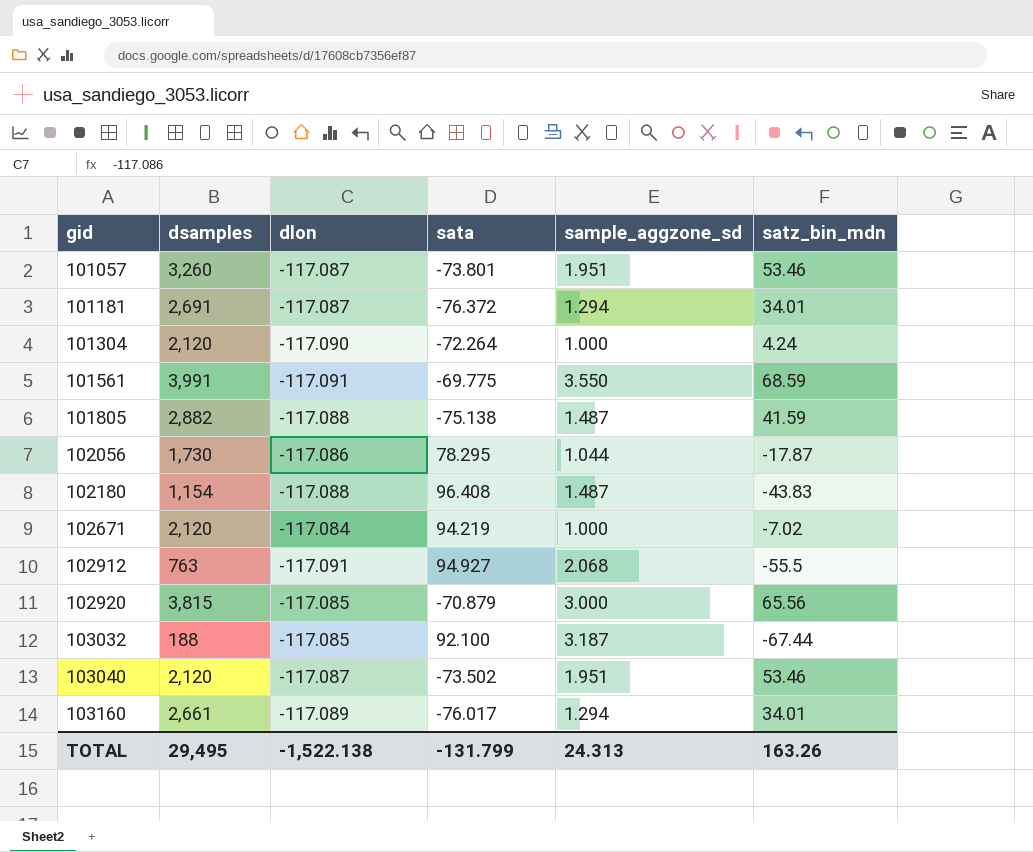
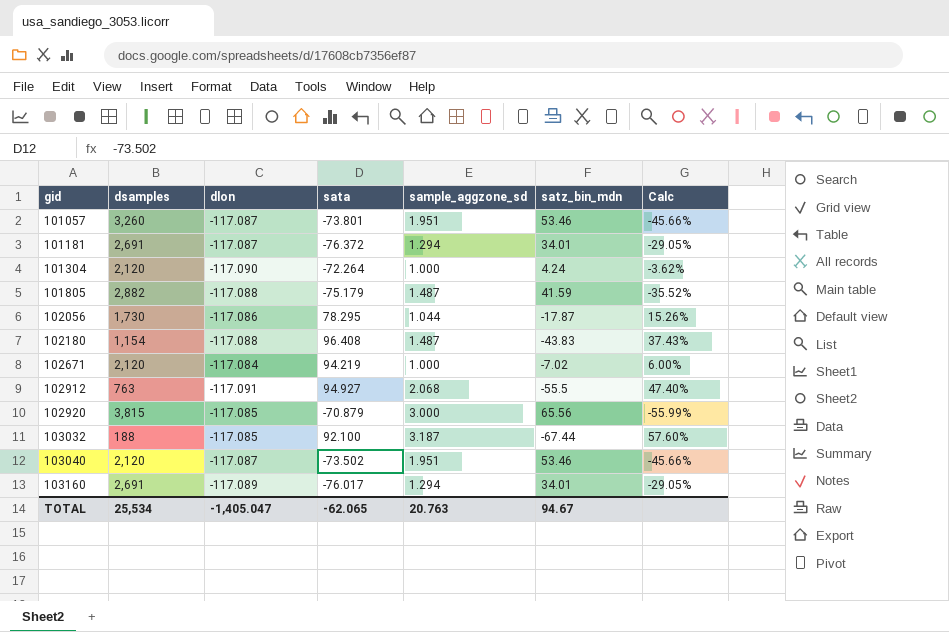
column Calc | formula: none -> [satz_bin_mdn] / [dlon]
row 101561: 3,991 | -117.091 | -69.775 | 3.550 | 68.59 -> none
101805 | sata: -75.138 -> -75.179
103160 | dsamples: 2,661 -> 2,691
TOTAL | dsamples: 29,495 -> 25,534
TOTAL | dlon: -1,522.138 -> -1,405.047
TOTAL | sata: -131.799 -> -62.065
TOTAL | sample_aggzone_sd: 24.313 -> 20.763
TOTAL | satz_bin_mdn: 163.26 -> 94.67

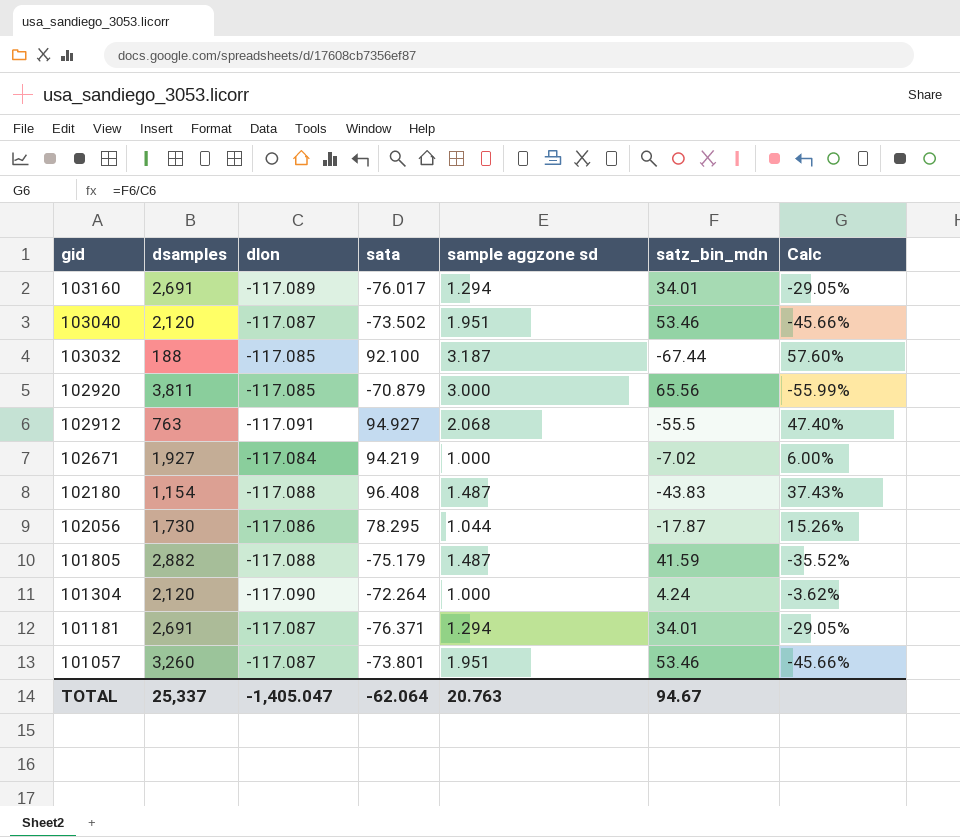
row order: gid ascending -> gid descending
column name: sample_aggzone_sd -> sample aggzone sd
102920 | dsamples: 3,815 -> 3,811
102671 | dsamples: 2,120 -> 1,927
101181 | sata: -76.372 -> -76.371
TOTAL | dsamples: 25,534 -> 25,337
TOTAL | sata: -62.065 -> -62.064

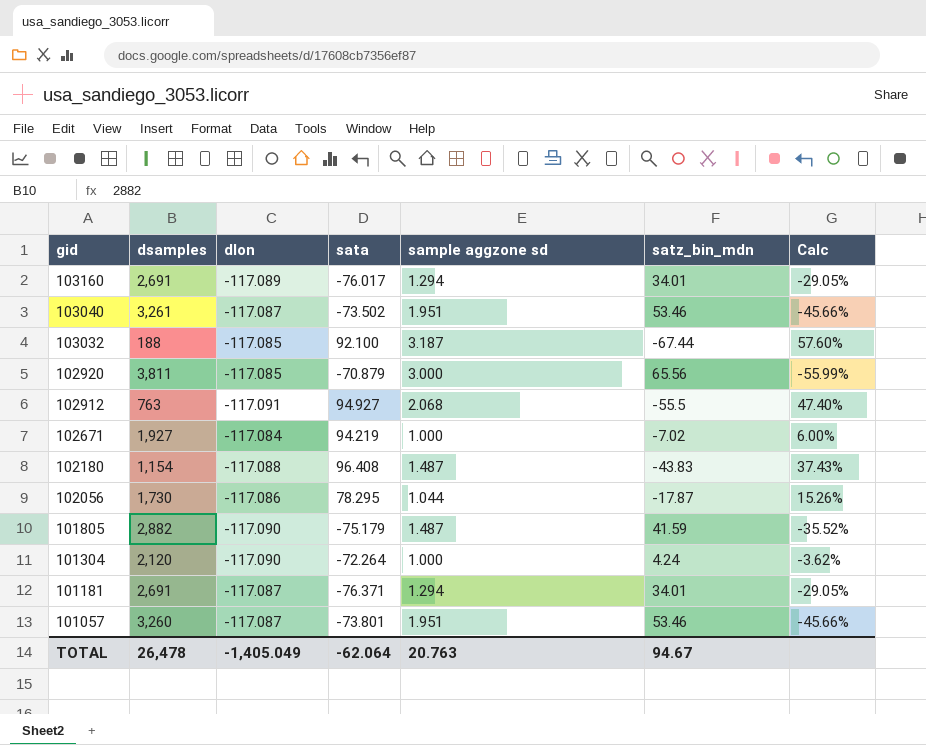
103040 | dsamples: 2,120 -> 3,261
101805 | dlon: -117.088 -> -117.090
TOTAL | dsamples: 25,337 -> 26,478
TOTAL | dlon: -1,405.047 -> -1,405.049

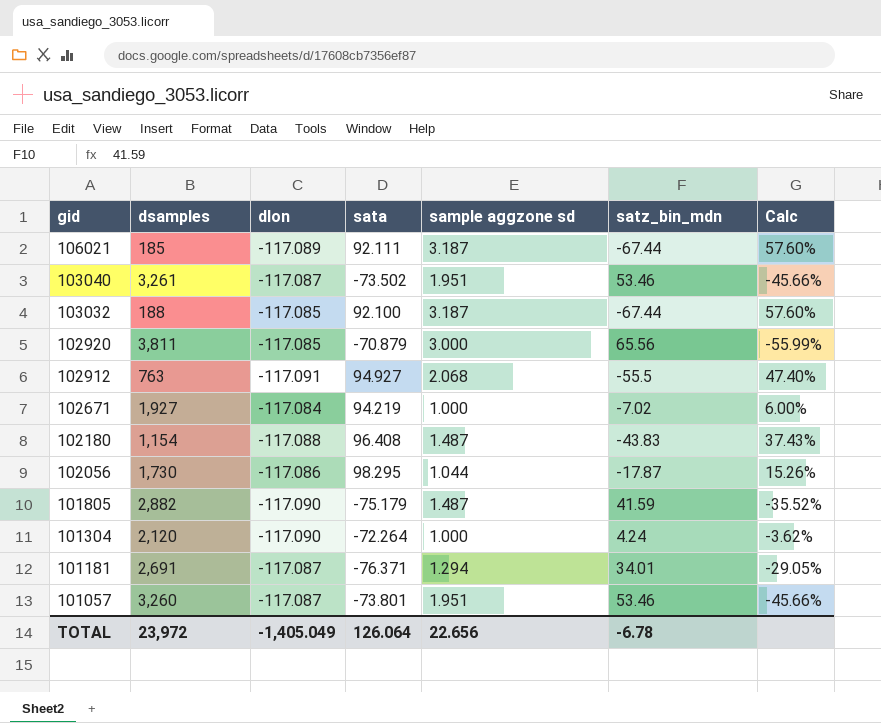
row 103160: 2,691 | -117.089 | -76.017 | 1.294 | 34.01 | -29.05% -> none
row 106021: none -> 185 | -117.089 | 92.111 | 3.187 | -67.44 | 57.60%
102056 | sata: 78.295 -> 98.295
TOTAL | dsamples: 26,478 -> 23,972
TOTAL | sata: -62.064 -> 126.064
TOTAL | sample aggzone sd: 20.763 -> 22.656
TOTAL | satz_bin_mdn: 94.67 -> -6.78

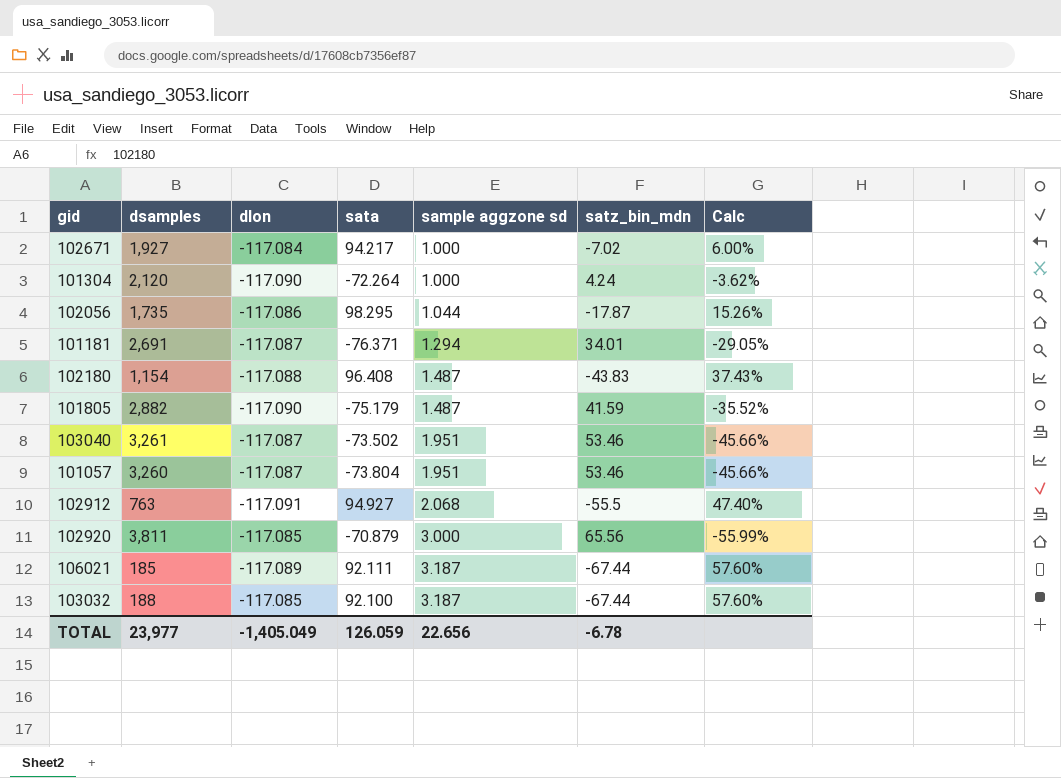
row order: gid descending -> sample aggzone sd ascending
102671 | sata: 94.219 -> 94.217
102056 | dsamples: 1,730 -> 1,735
101057 | sata: -73.801 -> -73.804
TOTAL | dsamples: 23,972 -> 23,977
TOTAL | sata: 126.064 -> 126.059

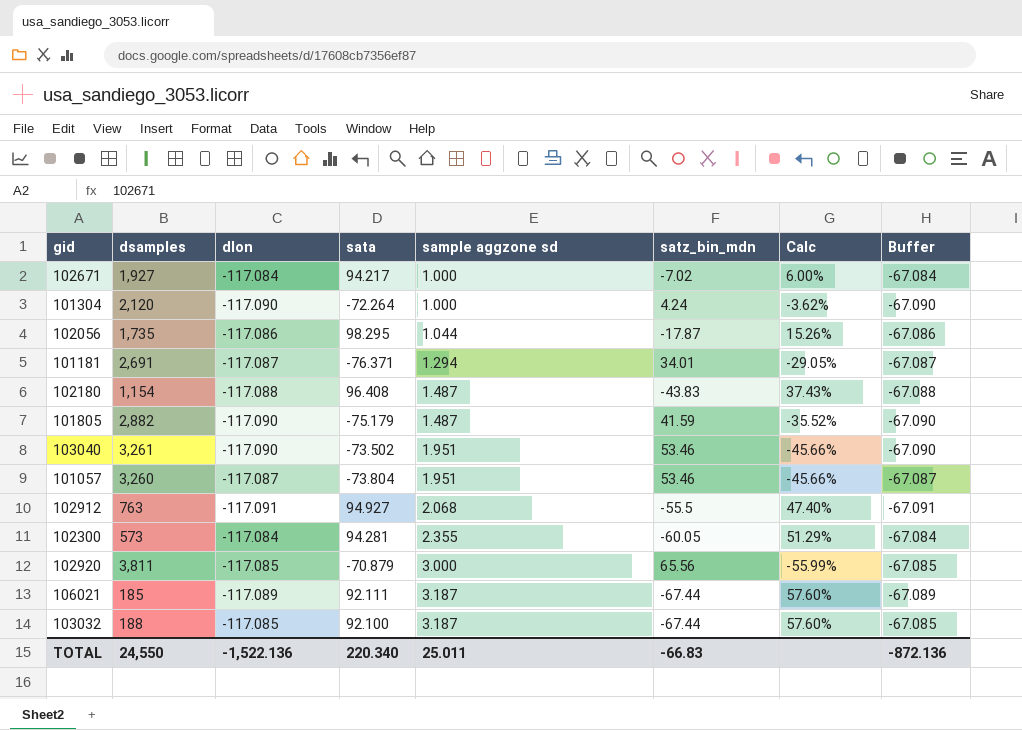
column Buffer | formula: none -> [dlon] + 50
103040 | dlon: -117.087 -> -117.090
row 102300: none -> 573 | -117.084 | 94.281 | 2.355 | -60.05 | 51.29% | -67.084
TOTAL | dsamples: 23,977 -> 24,550
TOTAL | dlon: -1,405.049 -> -1,522.136
TOTAL | sata: 126.059 -> 220.340
TOTAL | sample aggzone sd: 22.656 -> 25.011
TOTAL | satz_bin_mdn: -6.78 -> -66.83

